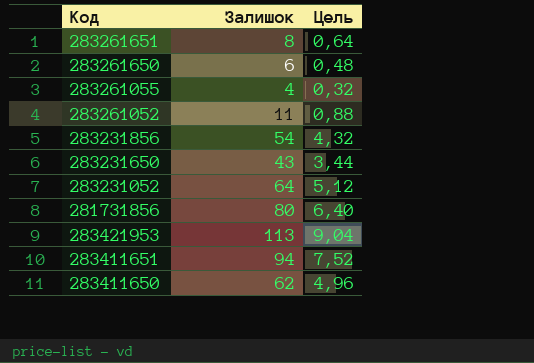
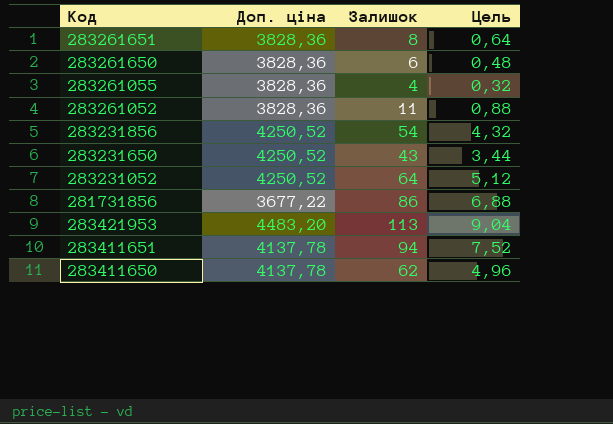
column Доп. ціна | position: none -> 2
281731856 | Залишок: 80 -> 86
281731856 | Цель: 6,40 -> 6,88

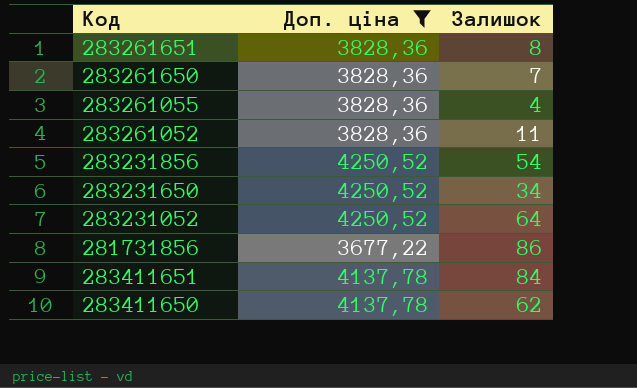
filter: none -> Доп. ціна != 4483,20
column Цель | formula: [Залишок] * 0,08 -> none
283261650 | Залишок: 6 -> 7
283231650 | Залишок: 43 -> 34
283411651 | Залишок: 94 -> 84

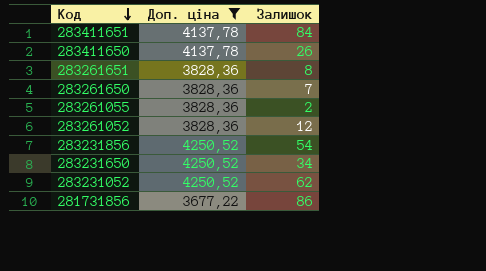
row order: none -> Код descending
283411650 | Залишок: 62 -> 26
283261055 | Залишок: 4 -> 2
283261052 | Залишок: 11 -> 12
283231052 | Залишок: 64 -> 62

